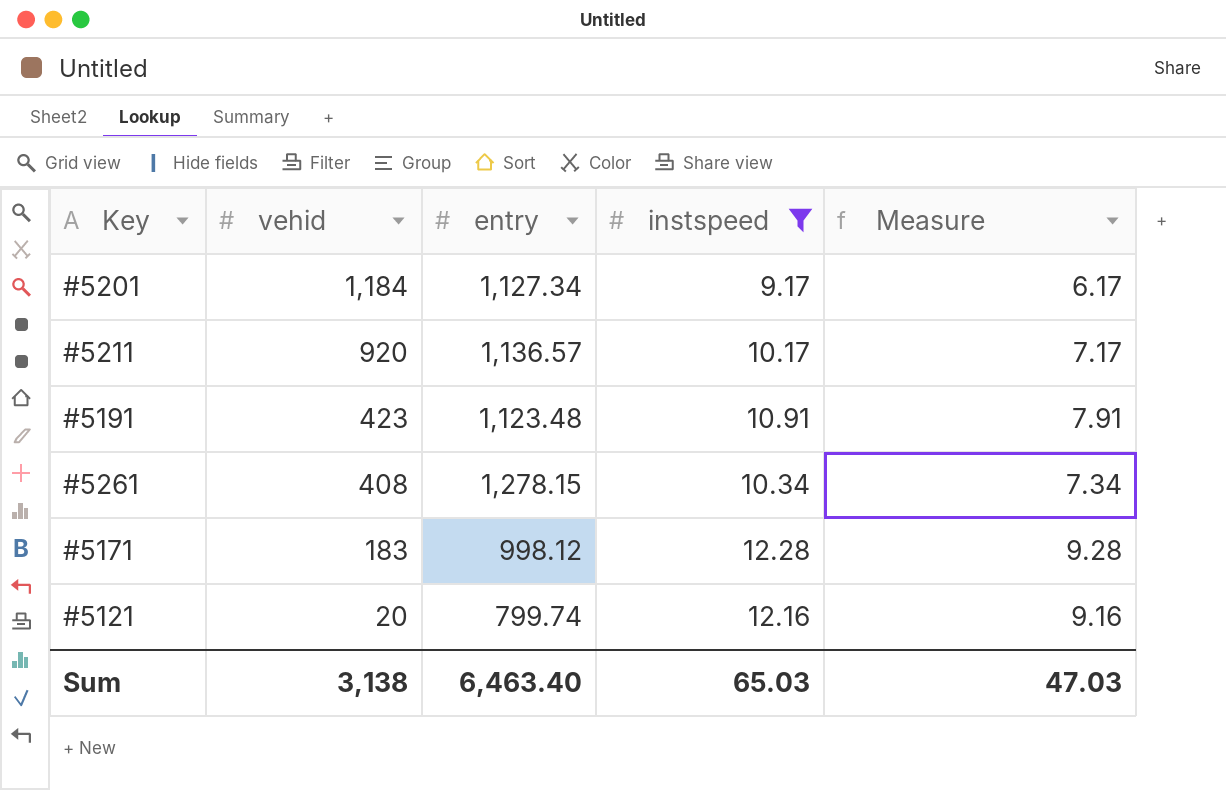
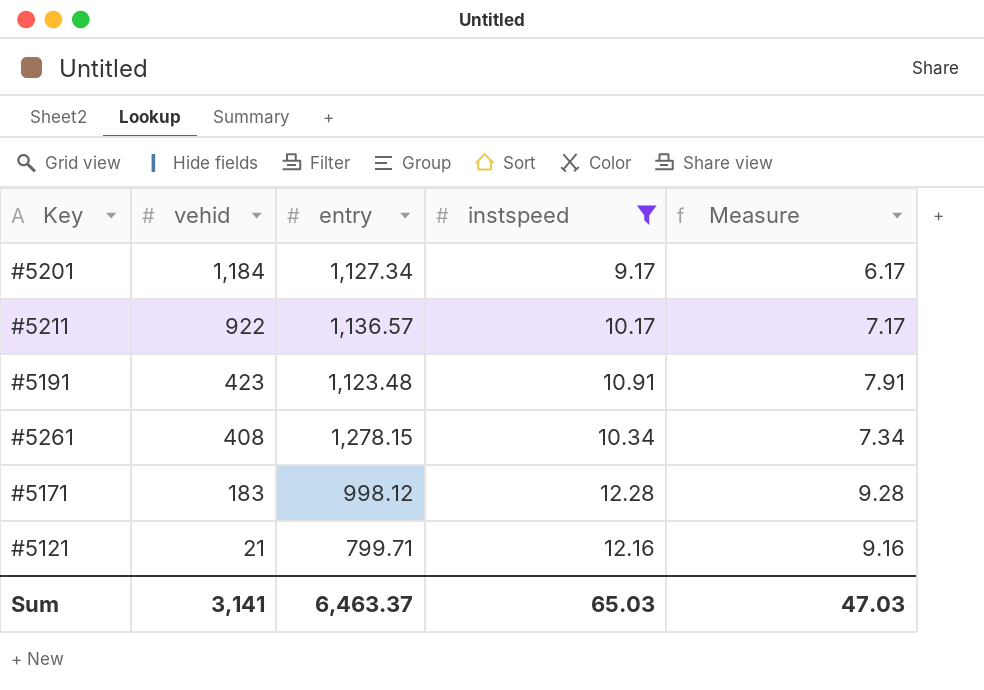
#5211 | vehid: 920 -> 922
#5121 | vehid: 20 -> 21
#5121 | entry: 799.74 -> 799.71
Sum | vehid: 3,138 -> 3,141
Sum | entry: 6,463.40 -> 6,463.37

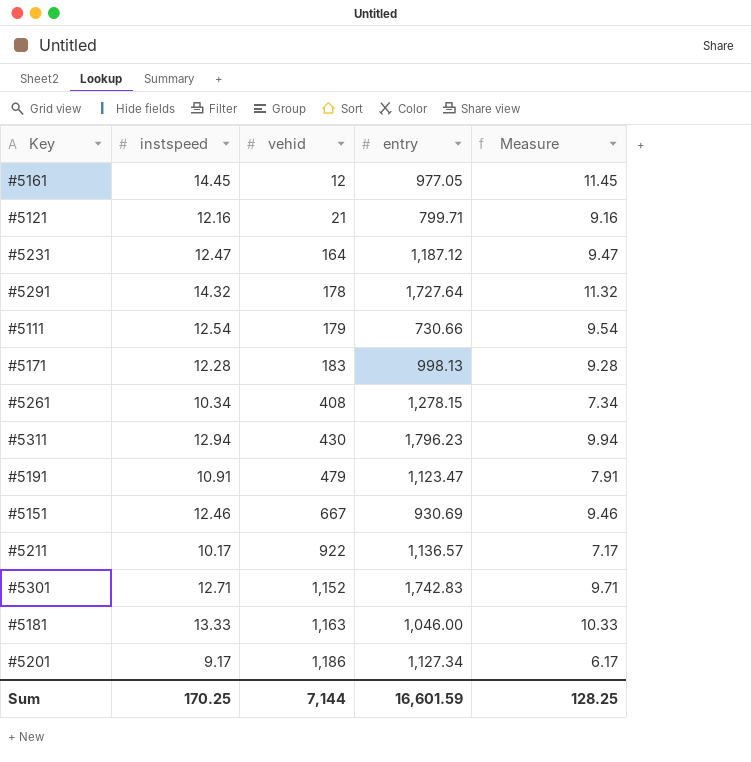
filter: instspeed <= 12.28 -> none
row order: vehid descending -> vehid ascending
column instspeed | position: 4 -> 2
#5171 | entry: 998.12 -> 998.13
#5191 | vehid: 423 -> 479
#5191 | entry: 1,123.48 -> 1,123.47
#5201 | vehid: 1,184 -> 1,186
Sum | instspeed: 65.03 -> 170.25
Sum | vehid: 3,141 -> 7,144
Sum | entry: 6,463.37 -> 16,601.59
Sum | Measure: 47.03 -> 128.25

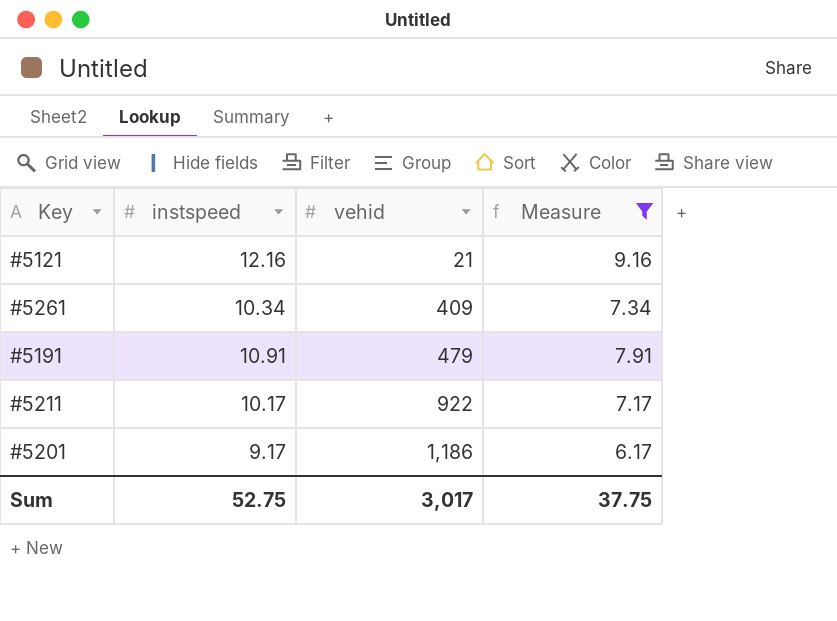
filter: none -> Measure <= 9.16
column entry | position: 4 -> none
#5261 | vehid: 408 -> 409
Sum | instspeed: 170.25 -> 52.75
Sum | vehid: 7,144 -> 3,017
Sum | Measure: 128.25 -> 37.75

